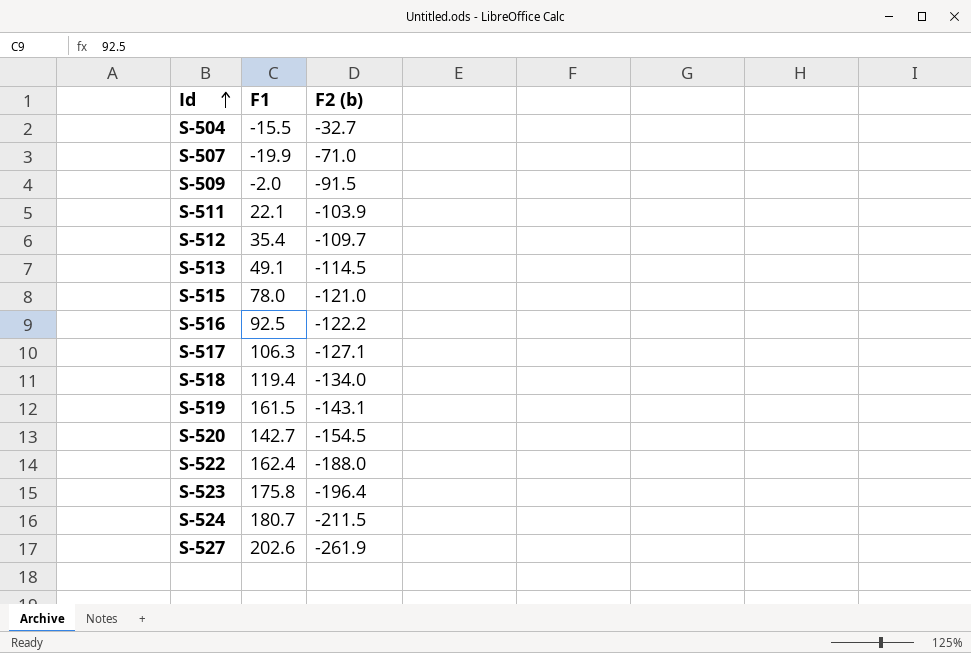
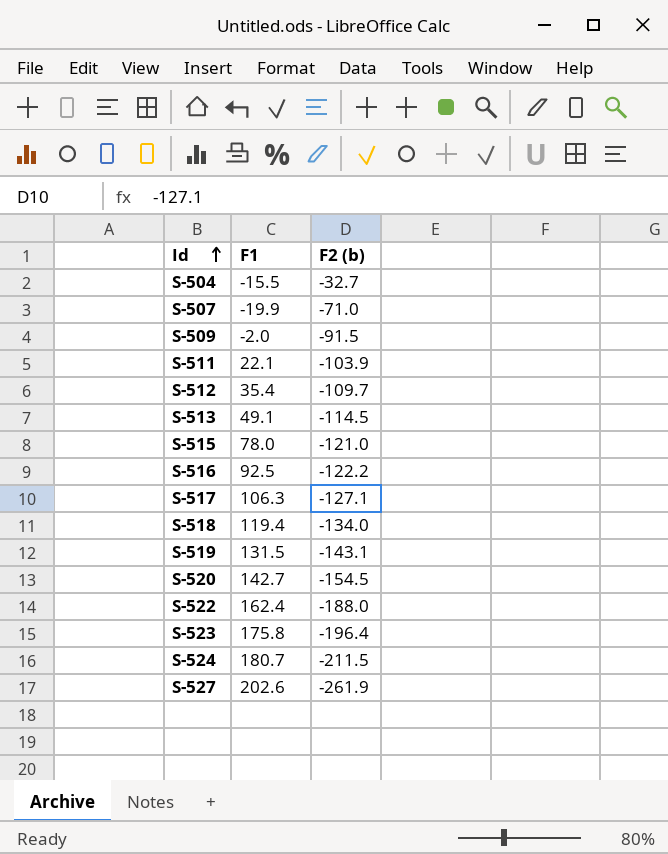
S-519 | F1: 161.5 -> 131.5

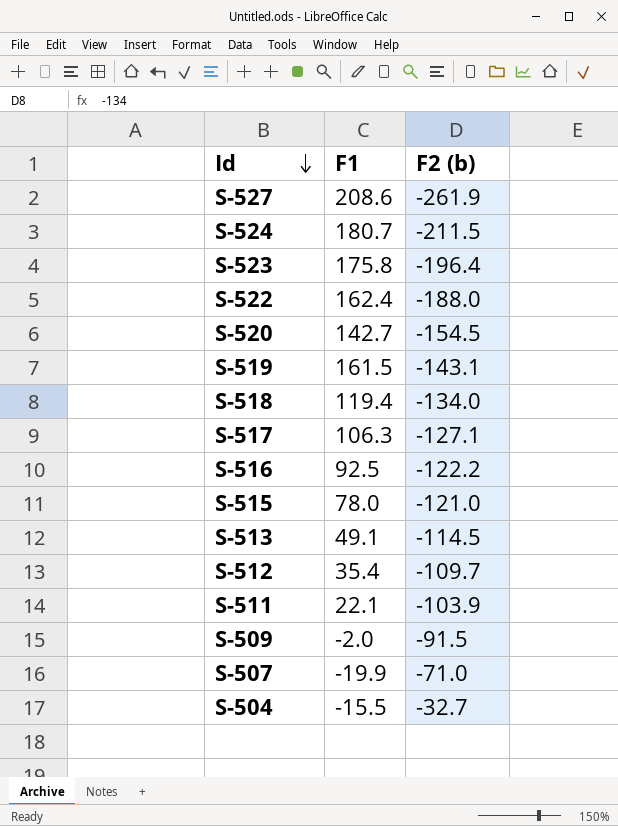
row order: Id ascending -> Id descending
S-527 | F1: 202.6 -> 208.6
S-519 | F1: 131.5 -> 161.5

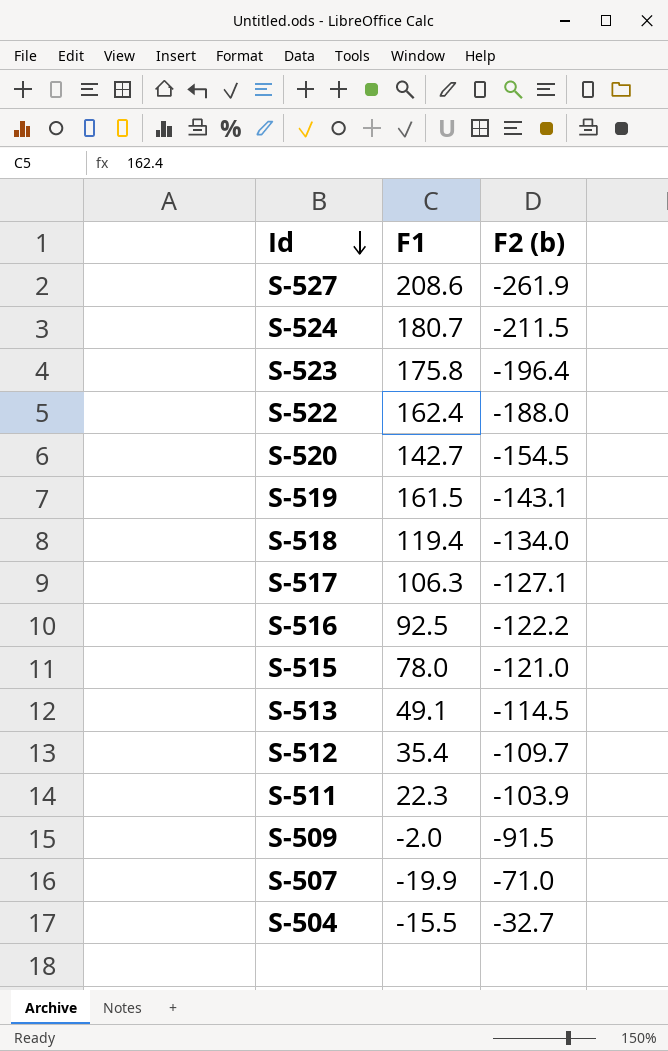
S-511 | F1: 22.1 -> 22.3

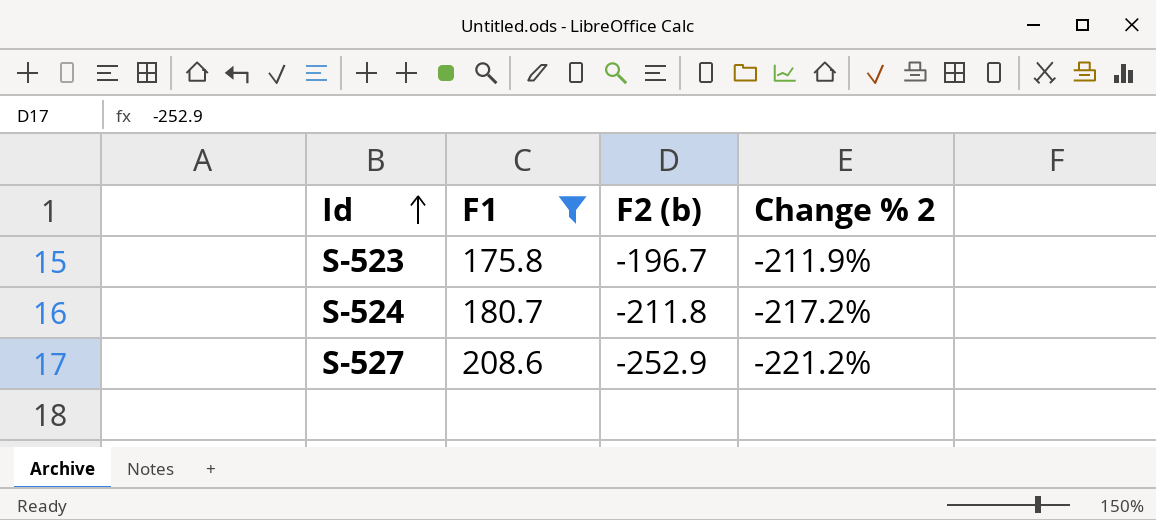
filter: none -> F1 >= 175.8
row order: Id descending -> Id ascending
column Change % 2 | formula: none -> ([F2 (b)] - [F1]) / [F1]
S-523 | F2 (b): -196.4 -> -196.7
S-524 | F2 (b): -211.5 -> -211.8
S-527 | F2 (b): -261.9 -> -252.9

